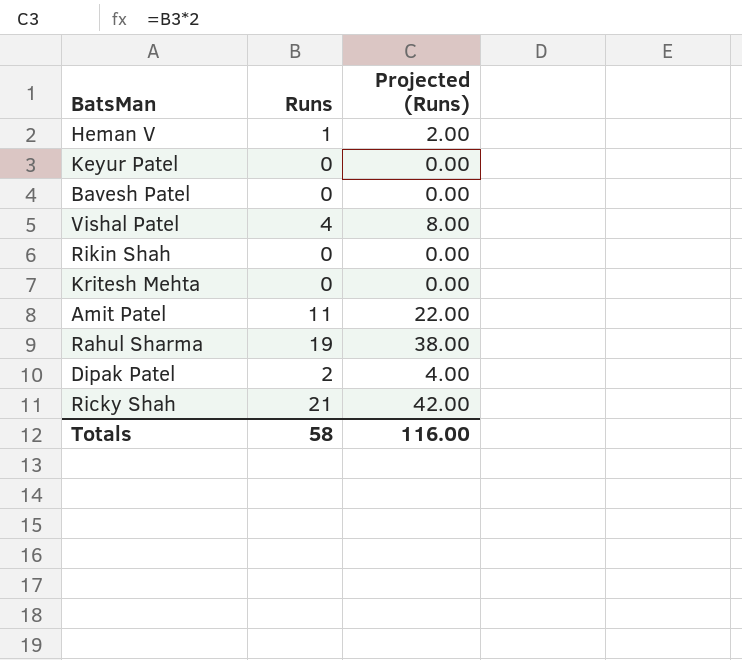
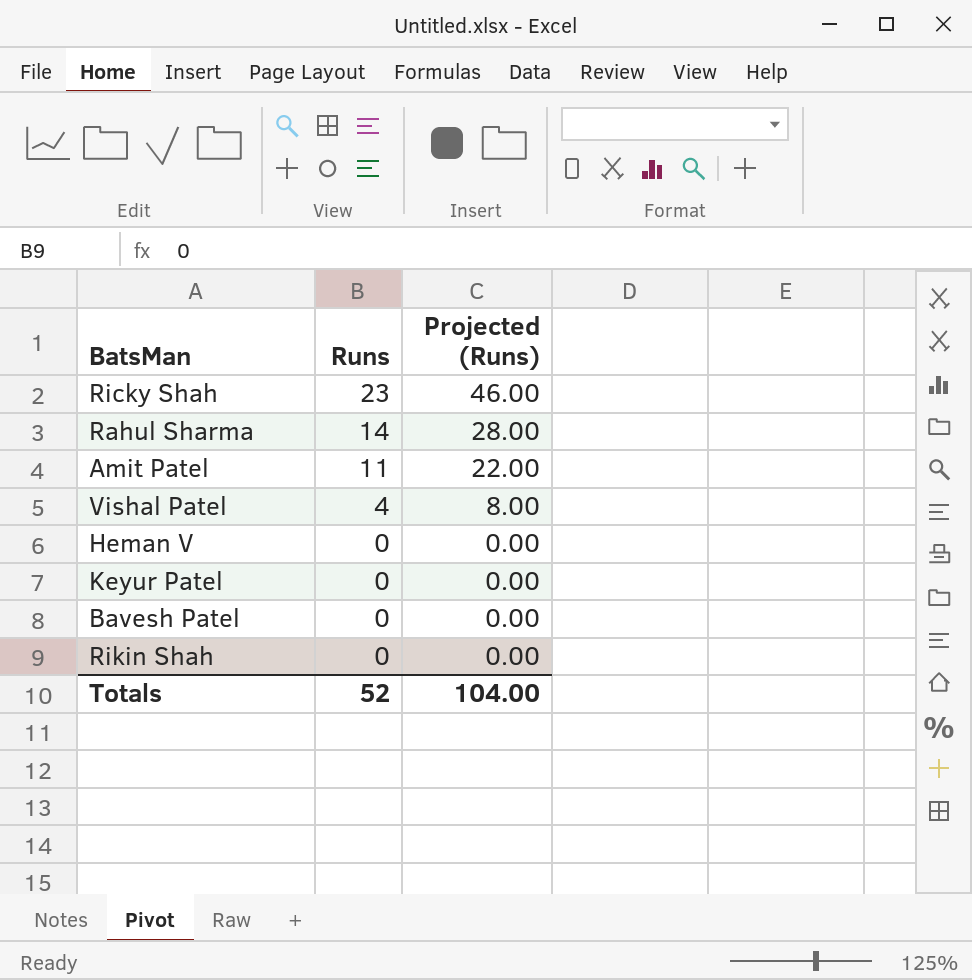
row order: none -> Runs descending
row Kritesh Mehta: 0 | 0.00 -> none
row Dipak Patel: 2 | 4.00 -> none
Ricky Shah | Runs: 21 -> 23
Ricky Shah | Projected (Runs): 42.00 -> 46.00
Rahul Sharma | Runs: 19 -> 14
Rahul Sharma | Projected (Runs): 38.00 -> 28.00
Heman V | Runs: 1 -> 0
Heman V | Projected (Runs): 2.00 -> 0.00
Totals | Runs: 58 -> 52
Totals | Projected (Runs): 116.00 -> 104.00

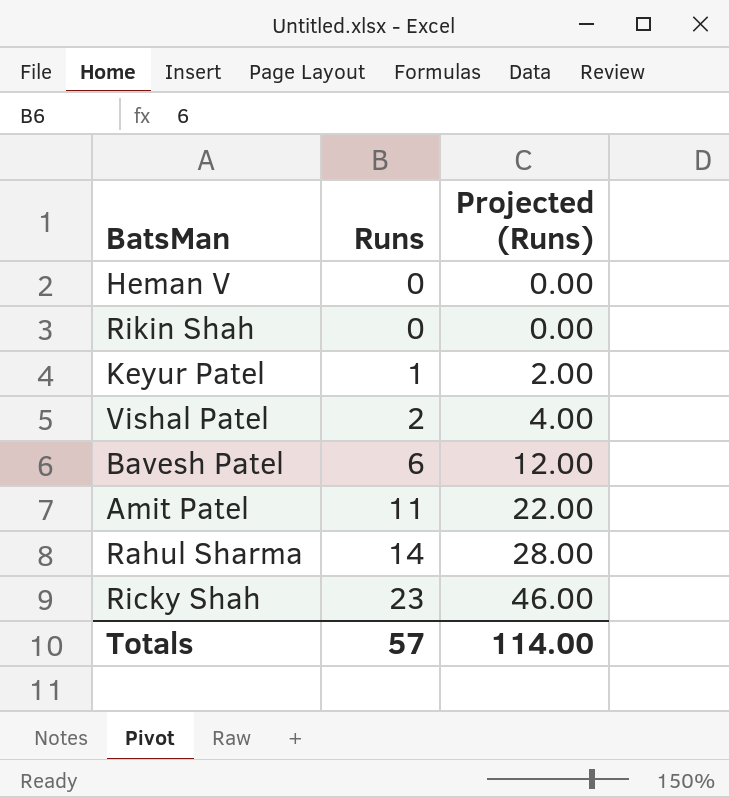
row order: Runs descending -> Runs ascending
Keyur Patel | Runs: 0 -> 1
Keyur Patel | Projected (Runs): 0.00 -> 2.00
Vishal Patel | Runs: 4 -> 2
Vishal Patel | Projected (Runs): 8.00 -> 4.00
Bavesh Patel | Runs: 0 -> 6
Bavesh Patel | Projected (Runs): 0.00 -> 12.00
Totals | Runs: 52 -> 57
Totals | Projected (Runs): 104.00 -> 114.00

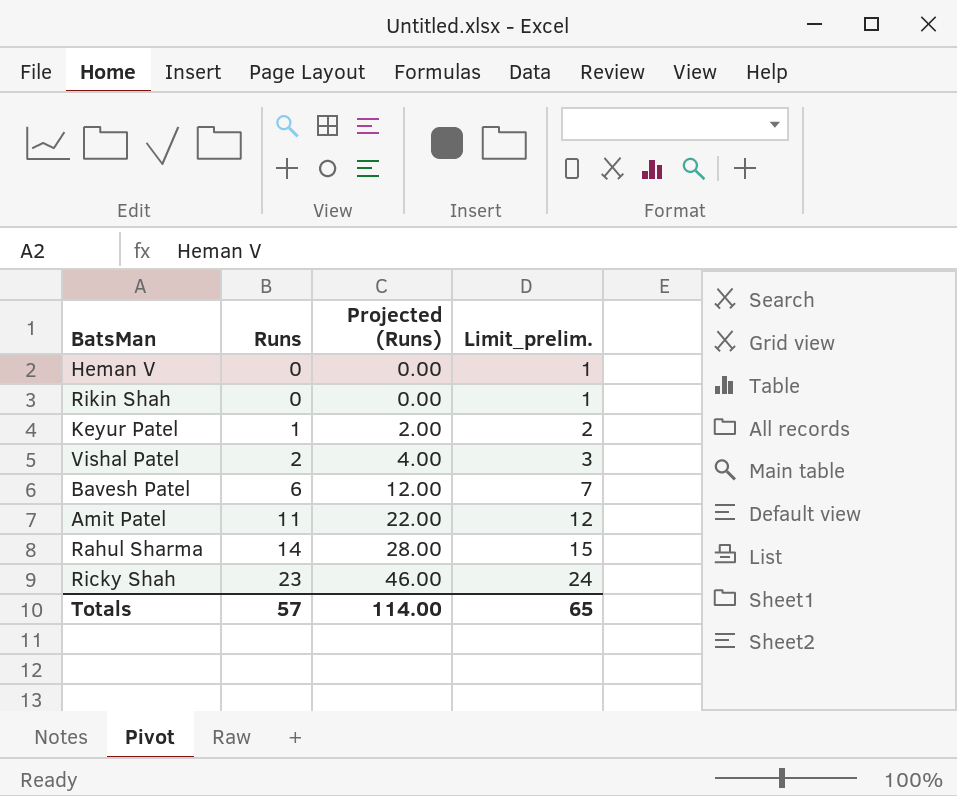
column Limit_prelim. | formula: none -> [Runs] + 1

